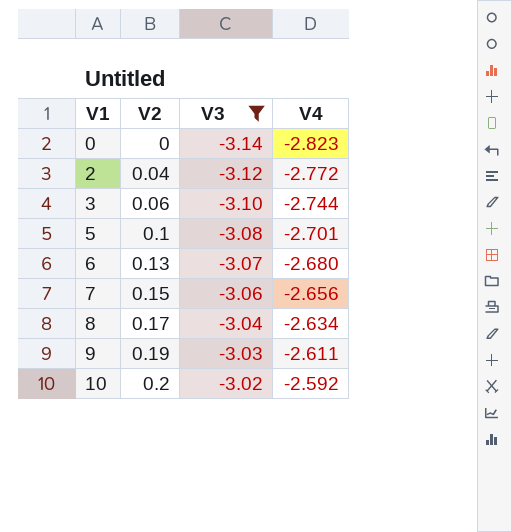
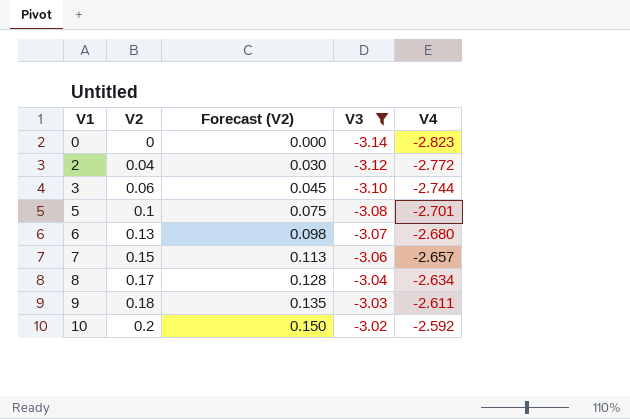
column Forecast (V2) | formula: none -> [V2] * 0.75
7 | V4: -2.656 -> -2.657
9 | V2: 0.19 -> 0.18

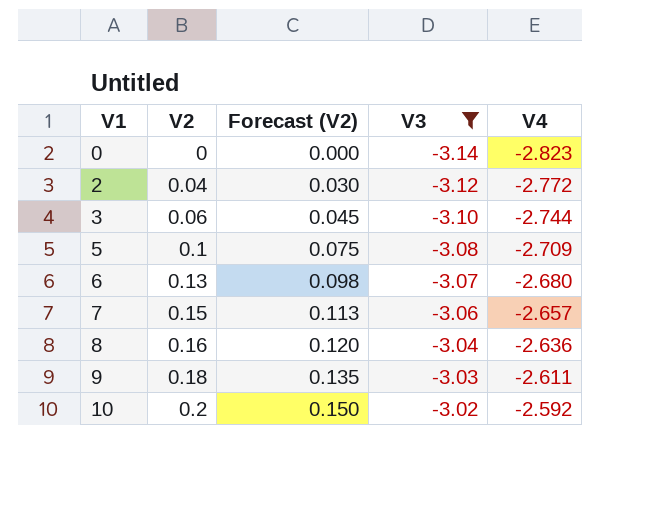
5 | V4: -2.701 -> -2.709
8 | V2: 0.17 -> 0.16
8 | Forecast (V2): 0.128 -> 0.120
8 | V4: -2.634 -> -2.636

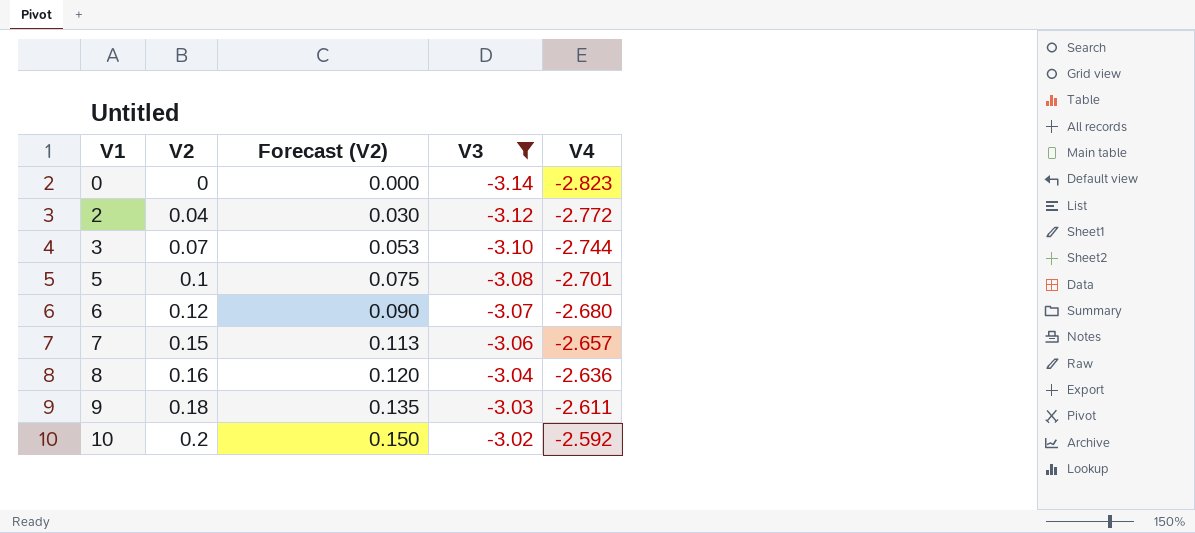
3 | V2: 0.06 -> 0.07
3 | Forecast (V2): 0.045 -> 0.053
5 | V4: -2.709 -> -2.701
6 | V2: 0.13 -> 0.12
6 | Forecast (V2): 0.098 -> 0.090

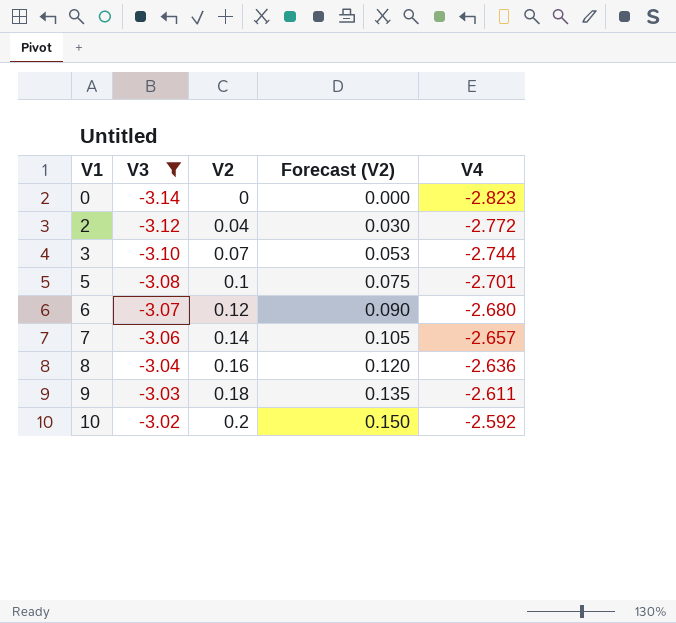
column V3 | position: 4 -> 2
7 | V2: 0.15 -> 0.14
7 | Forecast (V2): 0.113 -> 0.105

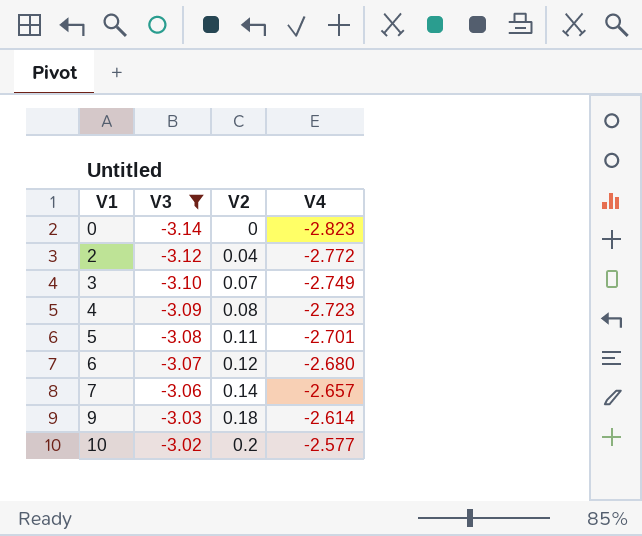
column Forecast (V2) | formula: [V2] * 0.75 -> none
row 8: -3.04 | 0.16 | 0.120 | -2.636 -> none
3 | V4: -2.744 -> -2.749
row 4: none -> -3.09 | 0.08 | -2.723
5 | V2: 0.1 -> 0.11
9 | V4: -2.611 -> -2.614
10 | V4: -2.592 -> -2.577

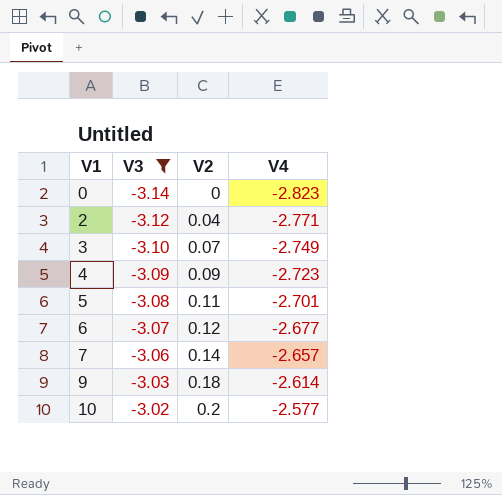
2 | V4: -2.772 -> -2.771
4 | V2: 0.08 -> 0.09
6 | V4: -2.680 -> -2.677

